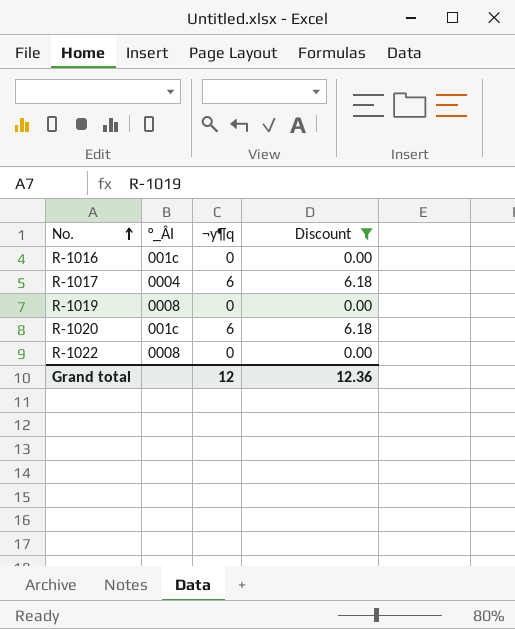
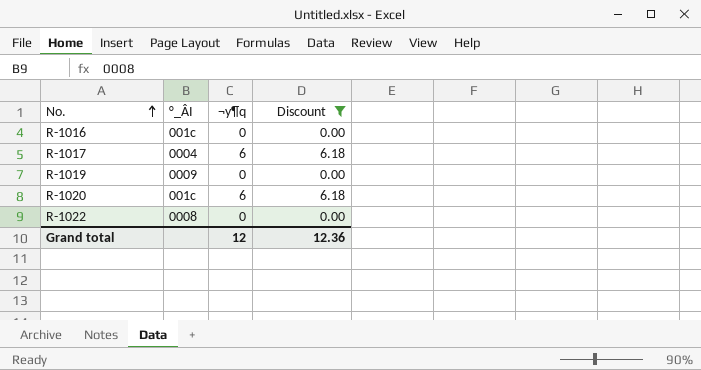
R-1019 | °_ÂI: 0008 -> 0009

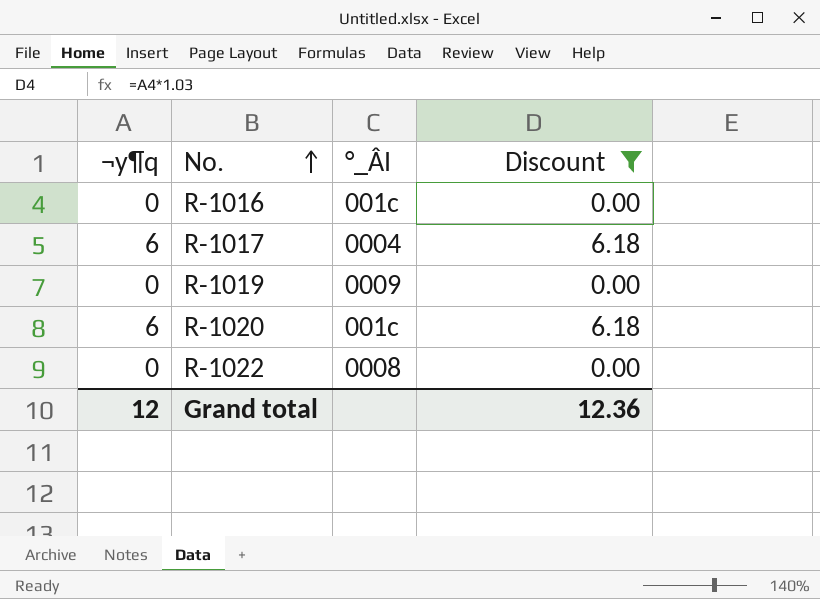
column ¬y¶q | position: 3 -> 1

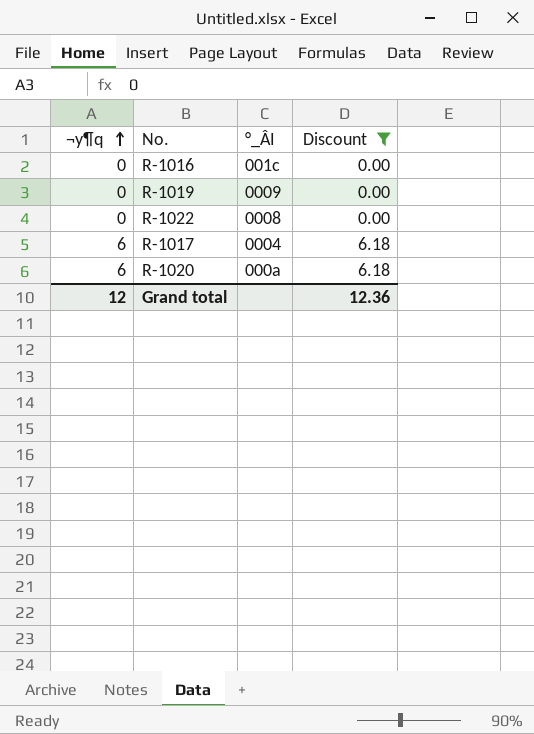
row order: No. ascending -> ¬y¶q ascending
R-1020 | °_ÂI: 001c -> 000a

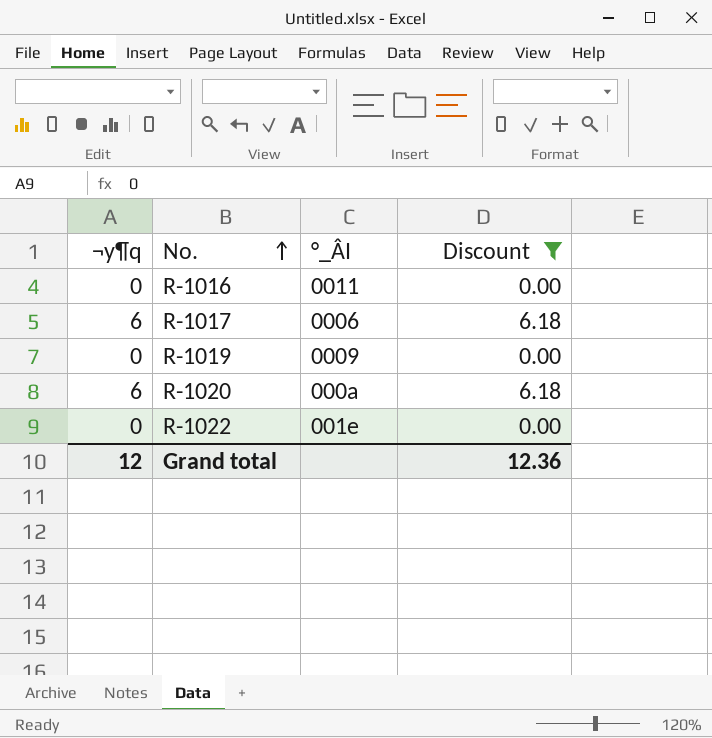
row order: ¬y¶q ascending -> No. ascending
R-1016 | °_ÂI: 001c -> 0011
R-1017 | °_ÂI: 0004 -> 0006
R-1022 | °_ÂI: 0008 -> 001e

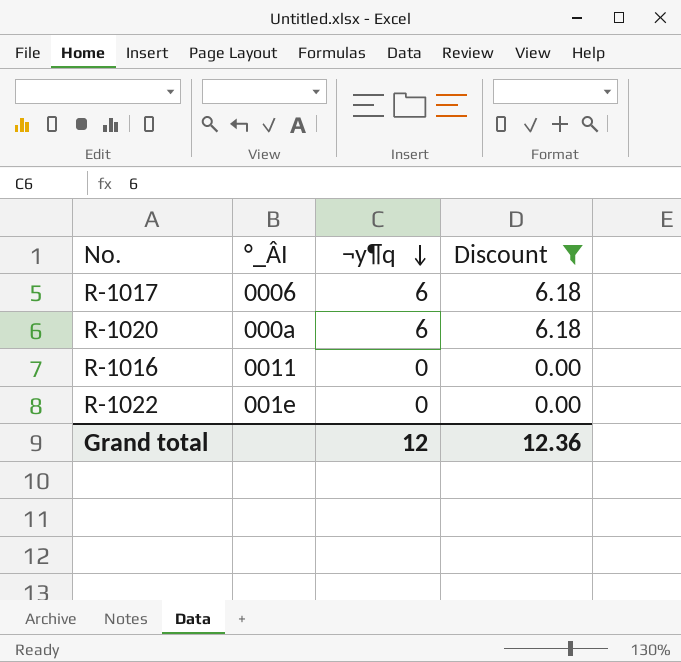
row order: No. ascending -> ¬y¶q descending
column ¬y¶q | position: 1 -> 3
row R-1019: 0 | 0009 | 0.00 -> none

